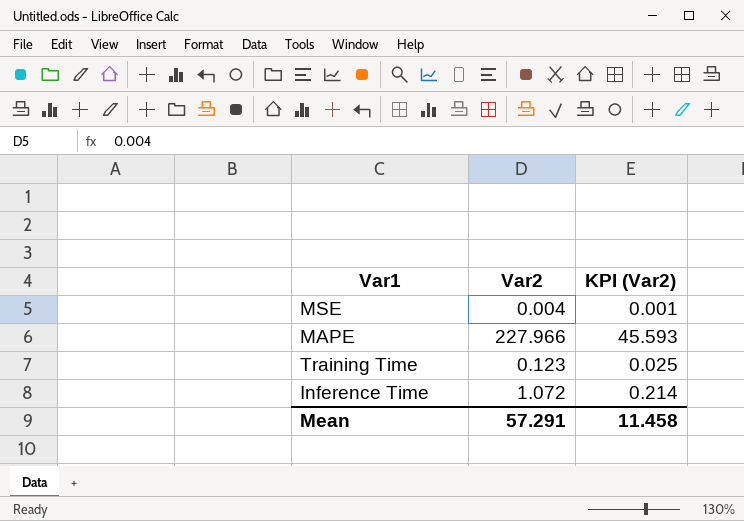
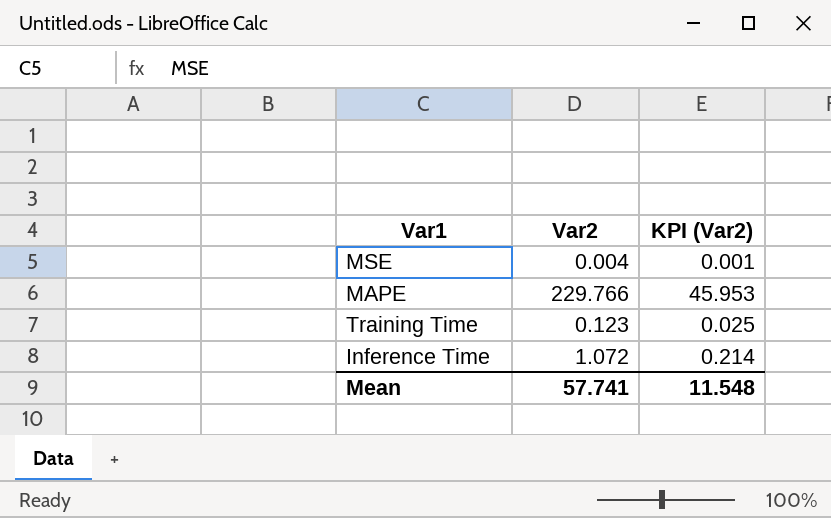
MAPE | Var2: 227.966 -> 229.766
MAPE | KPI (Var2): 45.593 -> 45.953
Mean | Var2: 57.291 -> 57.741
Mean | KPI (Var2): 11.458 -> 11.548

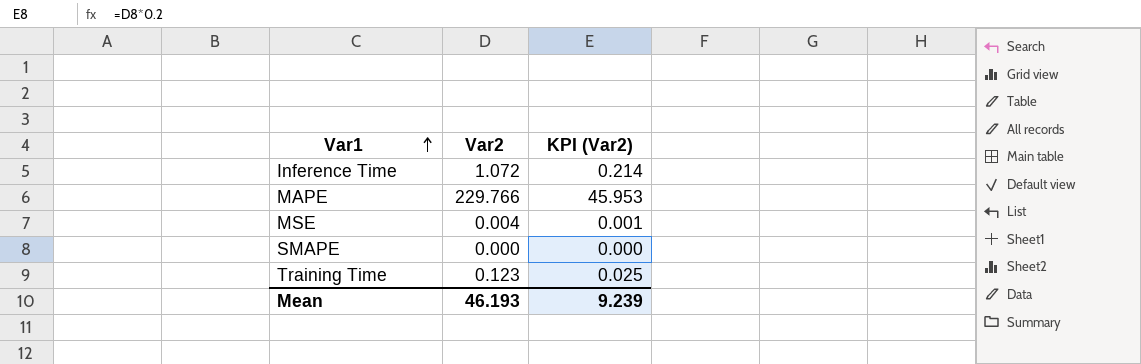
row order: none -> Var1 ascending
row SMAPE: none -> 0.000 | 0.000
Mean | Var2: 57.741 -> 46.193
Mean | KPI (Var2): 11.548 -> 9.239

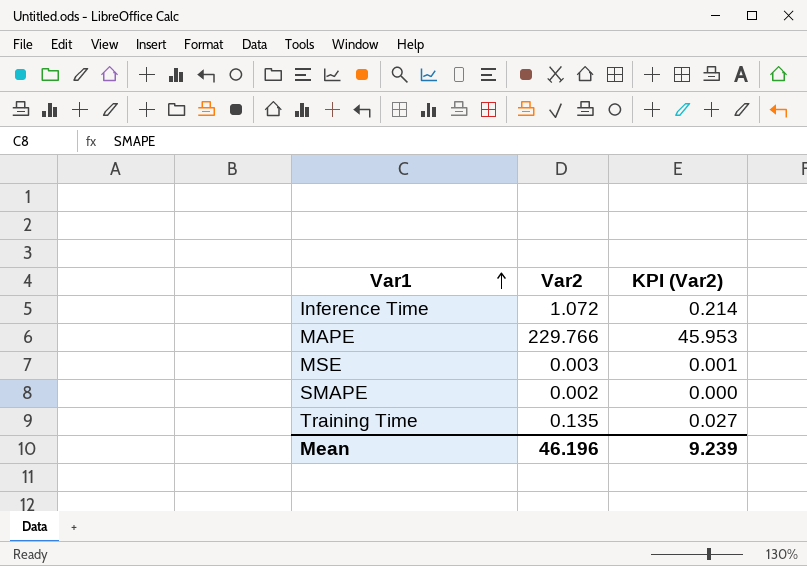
MSE | Var2: 0.004 -> 0.003
SMAPE | Var2: 0.000 -> 0.002
Training Time | Var2: 0.123 -> 0.135
Training Time | KPI (Var2): 0.025 -> 0.027
Mean | Var2: 46.193 -> 46.196

